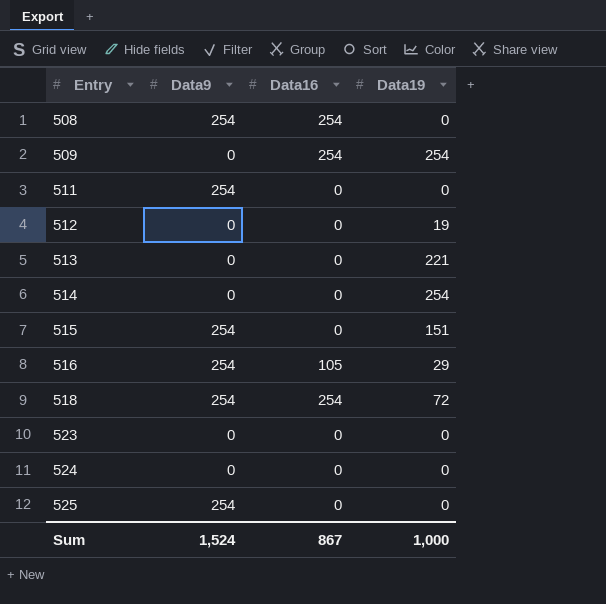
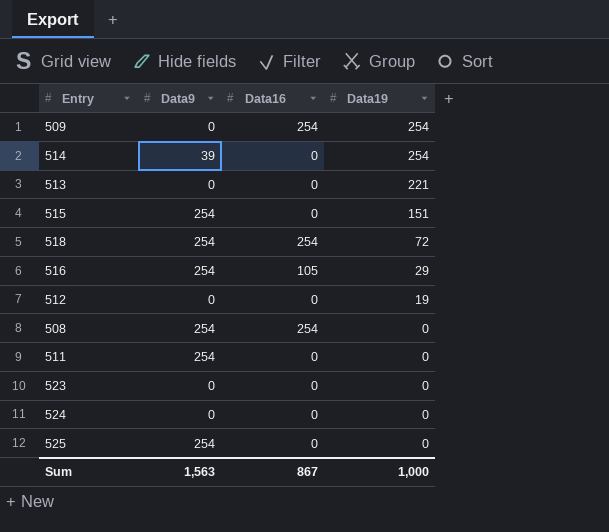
row order: Entry ascending -> Data19 descending
514 | Data9: 0 -> 39
Sum | Data9: 1,524 -> 1,563

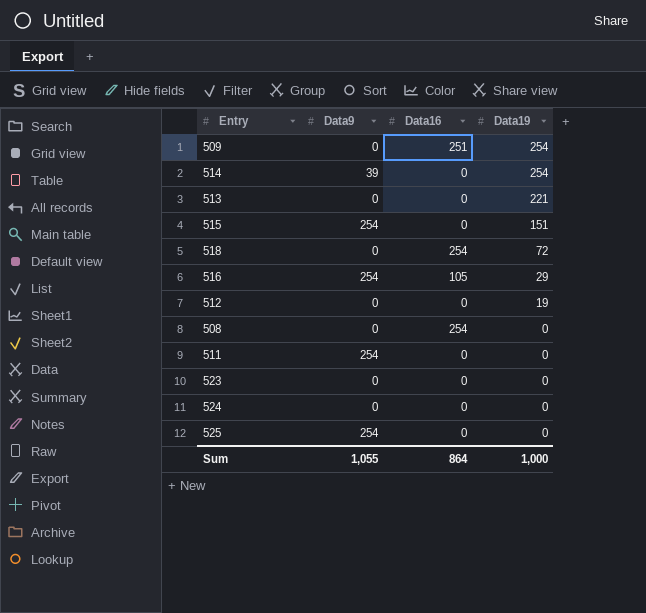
509 | Data16: 254 -> 251
518 | Data9: 254 -> 0
508 | Data9: 254 -> 0
Sum | Data9: 1,563 -> 1,055
Sum | Data16: 867 -> 864

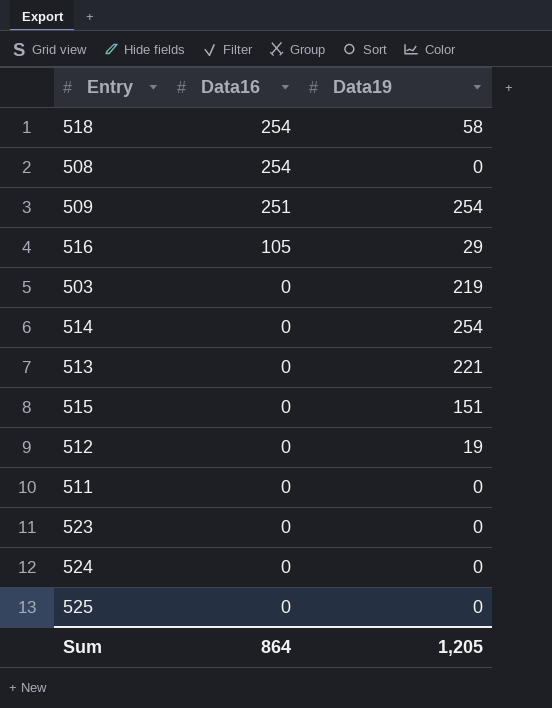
row order: Data19 descending -> Data16 descending
column Data9 | position: 2 -> none
518 | Data19: 72 -> 58
row 503: none -> 0 | 219
Sum | Data19: 1,000 -> 1,205

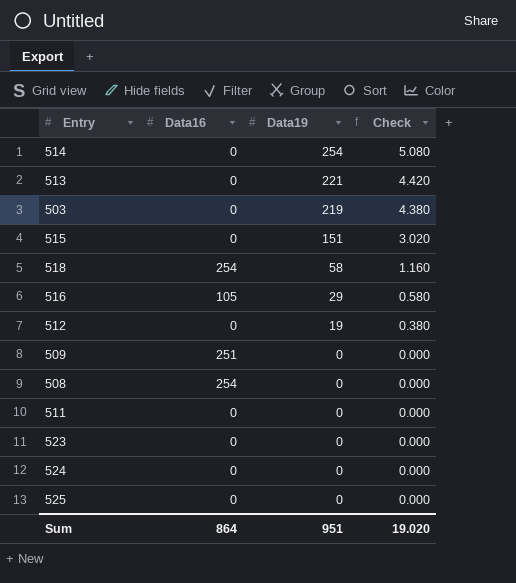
row order: Data16 descending -> Data19 descending
column Check | formula: none -> [Data19] * 0.02
509 | Data19: 254 -> 0
Sum | Data19: 1,205 -> 951

